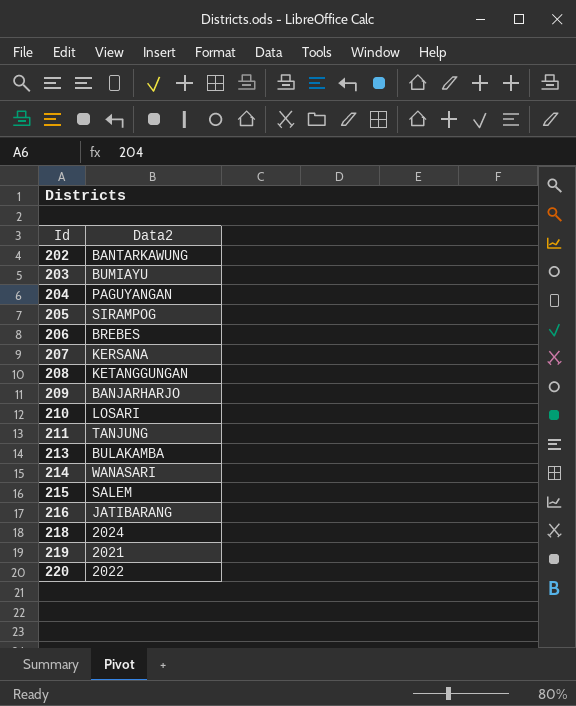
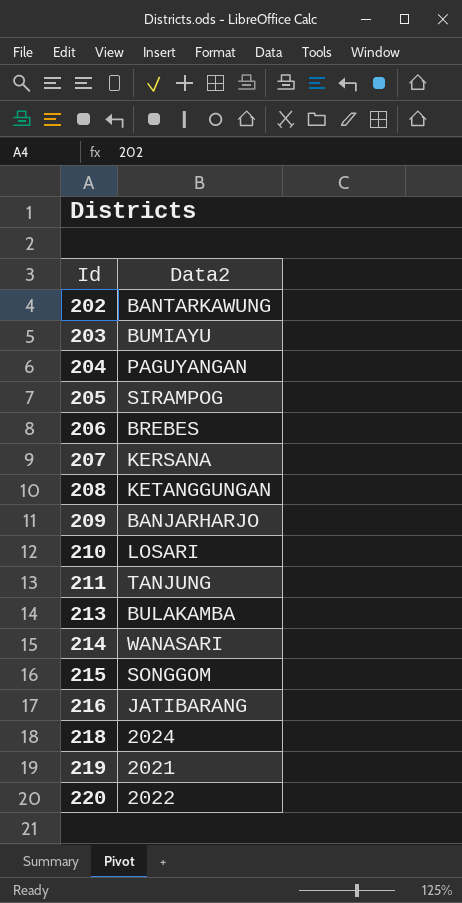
215 | Data2: SALEM -> SONGGOM

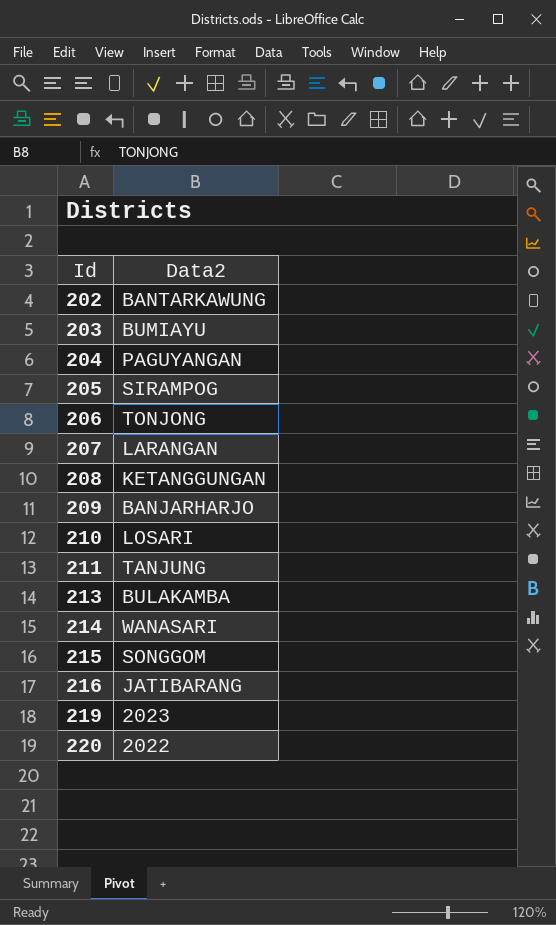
row 218: 2024 -> none
206 | Data2: BREBES -> TONJONG
207 | Data2: KERSANA -> LARANGAN
219 | Data2: 2021 -> 2023

